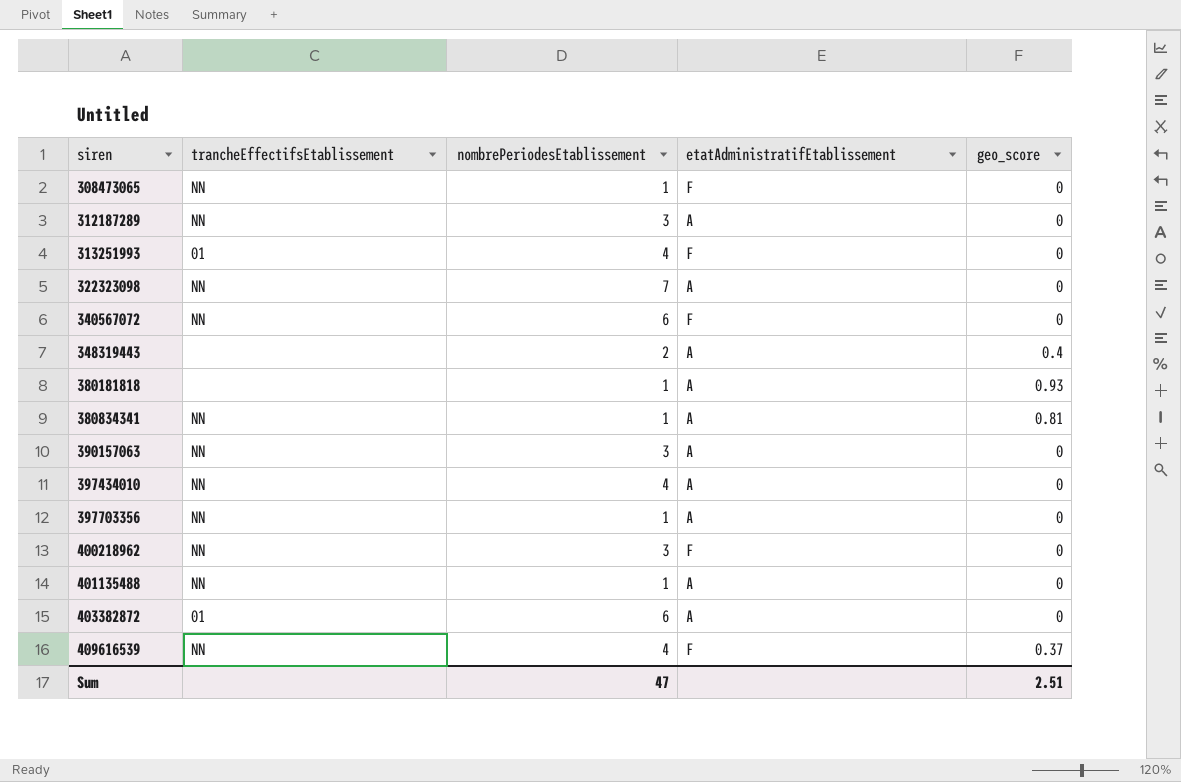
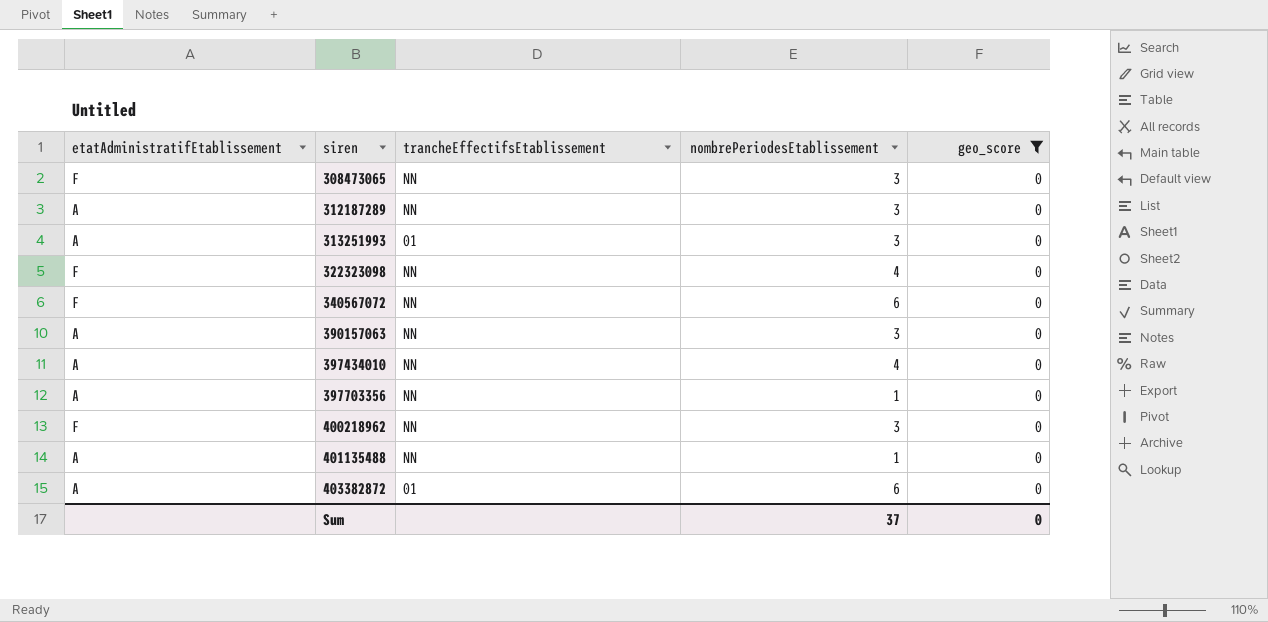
filter: none -> geo_score = 0
column etatAdministratifEtablissement | position: 4 -> 1
308473065 | nombrePeriodesEtablissement: 1 -> 3
313251993 | etatAdministratifEtablissement: F -> A
313251993 | nombrePeriodesEtablissement: 4 -> 3
322323098 | etatAdministratifEtablissement: A -> F
322323098 | nombrePeriodesEtablissement: 7 -> 4
Sum | nombrePeriodesEtablissement: 47 -> 37
Sum | geo_score: 2.51 -> 0

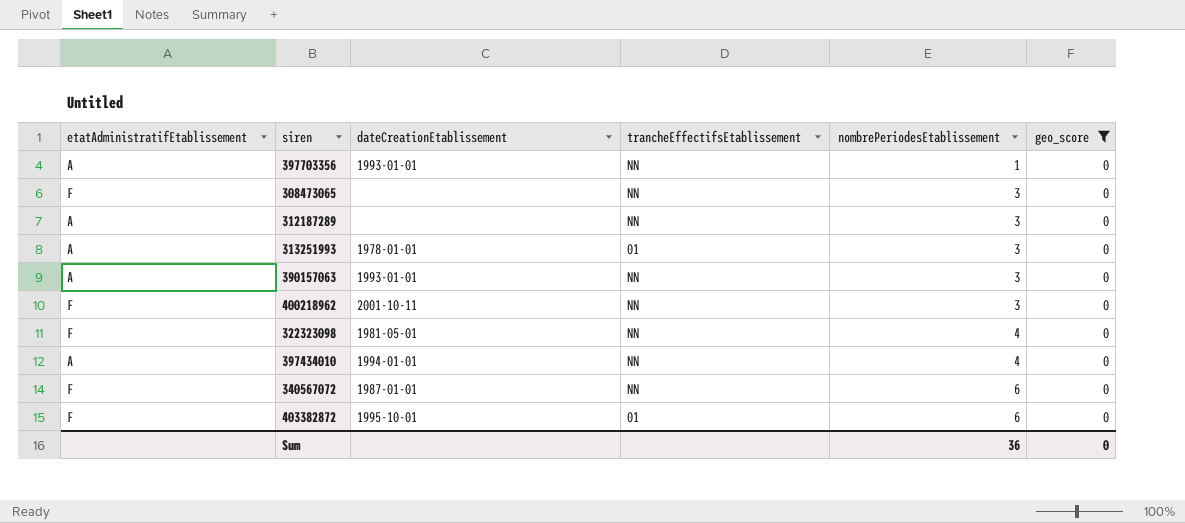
row order: siren ascending -> nombrePeriodesEtablissement ascending
column dateCreationEtablissement | position: none -> 3
row 401135488: A | NN | 1 | 0 -> none
403382872 | etatAdministratifEtablissement: A -> F
Sum | nombrePeriodesEtablissement: 37 -> 36

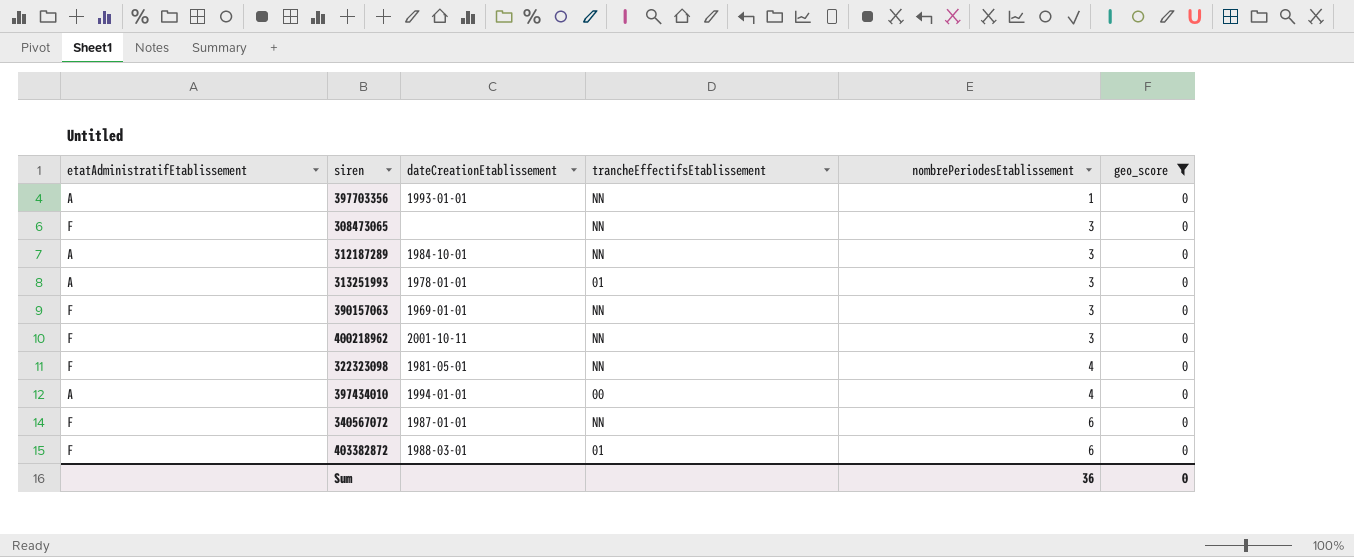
312187289 | dateCreationEtablissement: none -> 1984-10-01
390157063 | etatAdministratifEtablissement: A -> F
390157063 | dateCreationEtablissement: 1993-01-01 -> 1969-01-01
397434010 | trancheEffectifsEtablissement: NN -> 00
403382872 | dateCreationEtablissement: 1995-10-01 -> 1988-03-01

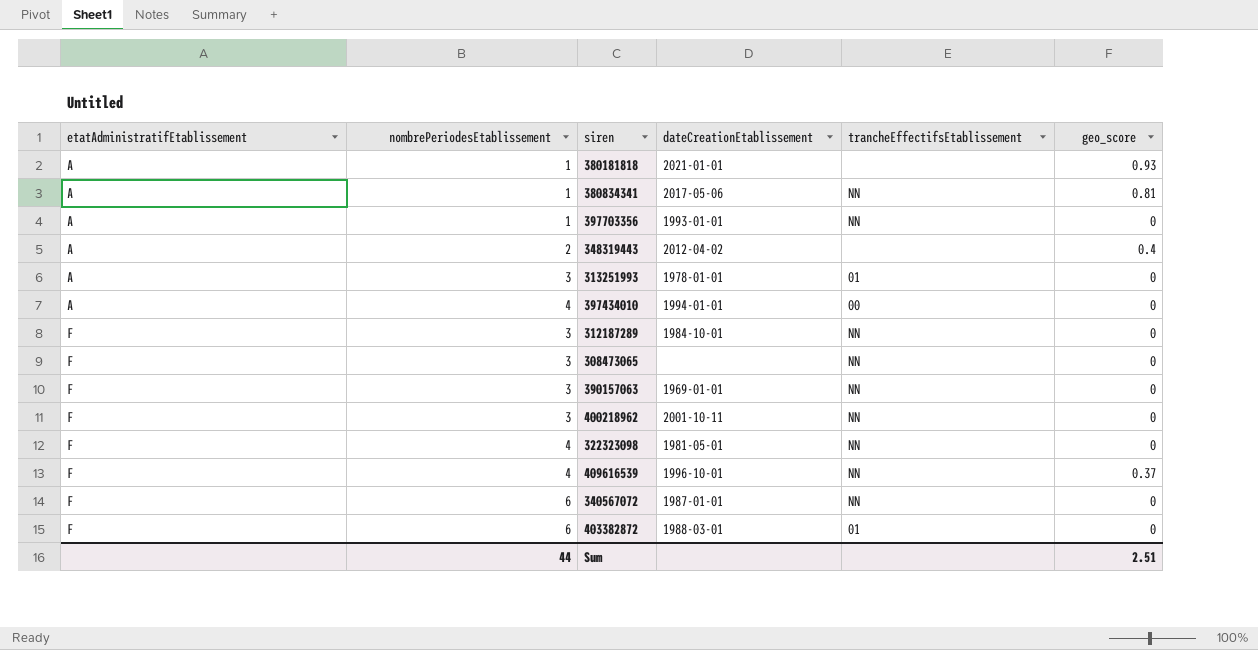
filter: geo_score = 0 -> none
row order: nombrePeriodesEtablissement ascending -> etatAdministratifEtablissement ascending
column nombrePeriodesEtablissement | position: 5 -> 2
312187289 | etatAdministratifEtablissement: A -> F
Sum | nombrePeriodesEtablissement: 36 -> 44
Sum | geo_score: 0 -> 2.51

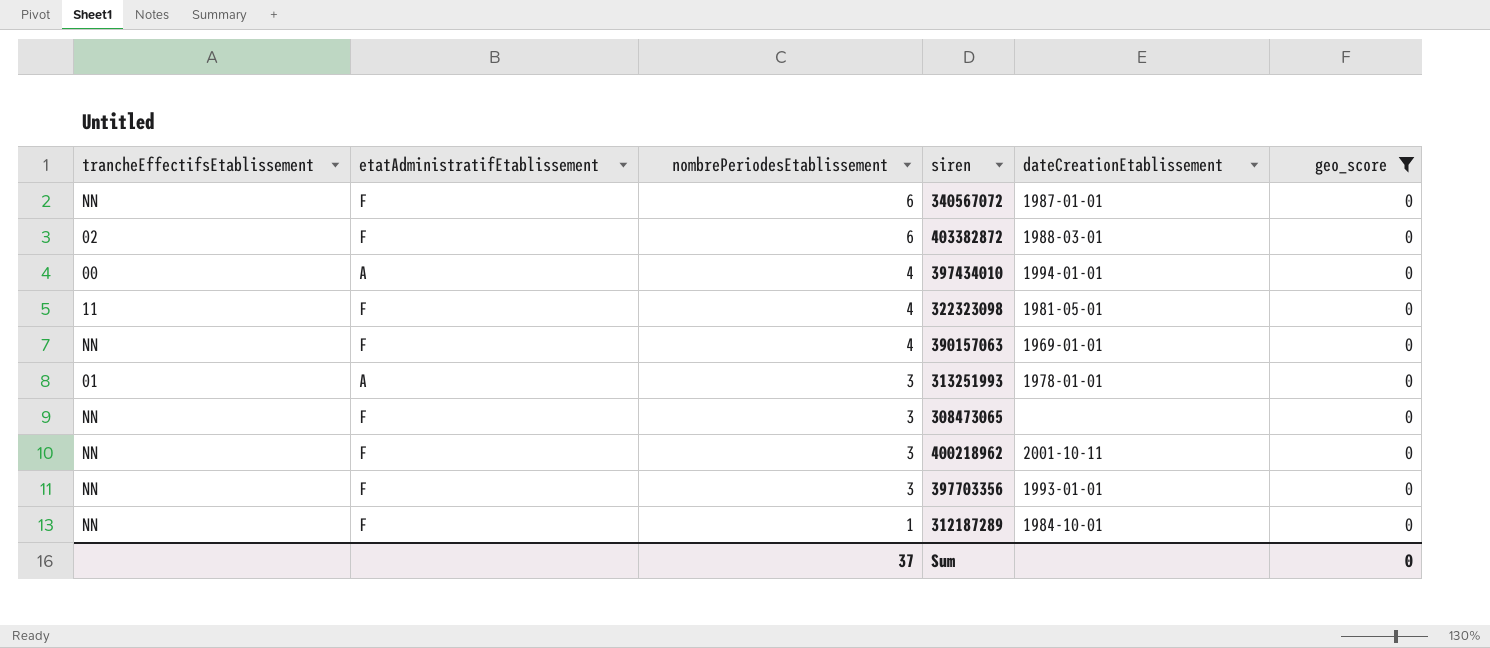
filter: none -> geo_score = 0
row order: etatAdministratifEtablissement ascending -> nombrePeriodesEtablissement descending
column trancheEffectifsEtablissement | position: 5 -> 1
403382872 | trancheEffectifsEtablissement: 01 -> 02
322323098 | trancheEffectifsEtablissement: NN -> 11
390157063 | nombrePeriodesEtablissement: 3 -> 4
397703356 | etatAdministratifEtablissement: A -> F
397703356 | nombrePeriodesEtablissement: 1 -> 3
312187289 | nombrePeriodesEtablissement: 3 -> 1
Sum | nombrePeriodesEtablissement: 44 -> 37
Sum | geo_score: 2.51 -> 0

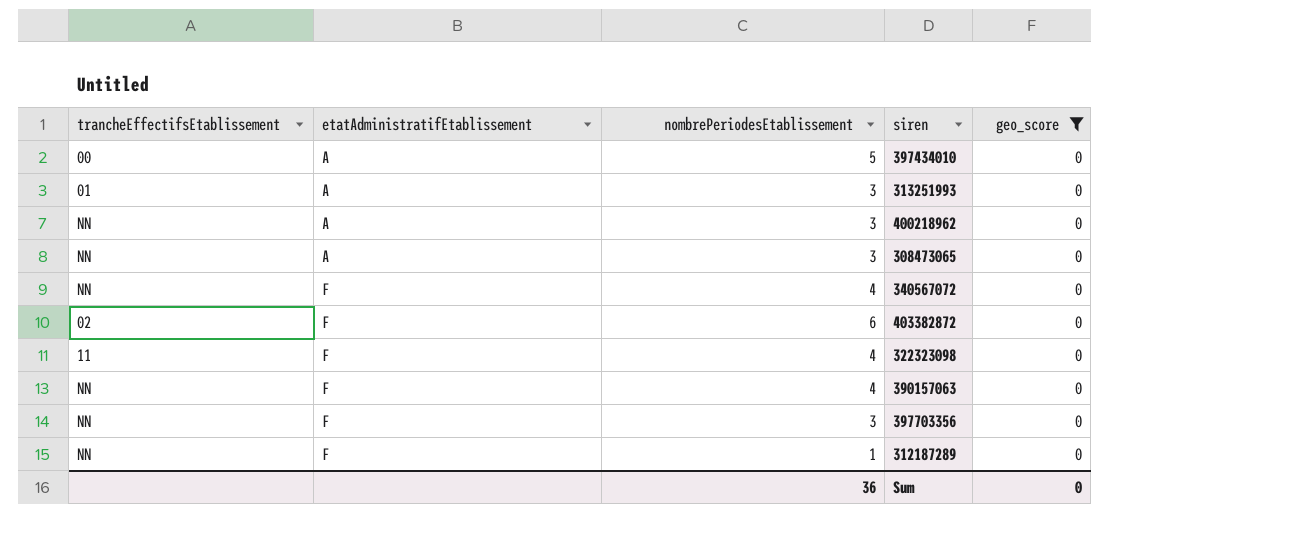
row order: nombrePeriodesEtablissement descending -> etatAdministratifEtablissement ascending
column dateCreationEtablissement | position: 5 -> none
397434010 | nombrePeriodesEtablissement: 4 -> 5
400218962 | etatAdministratifEtablissement: F -> A
308473065 | etatAdministratifEtablissement: F -> A
340567072 | nombrePeriodesEtablissement: 6 -> 4
Sum | nombrePeriodesEtablissement: 37 -> 36

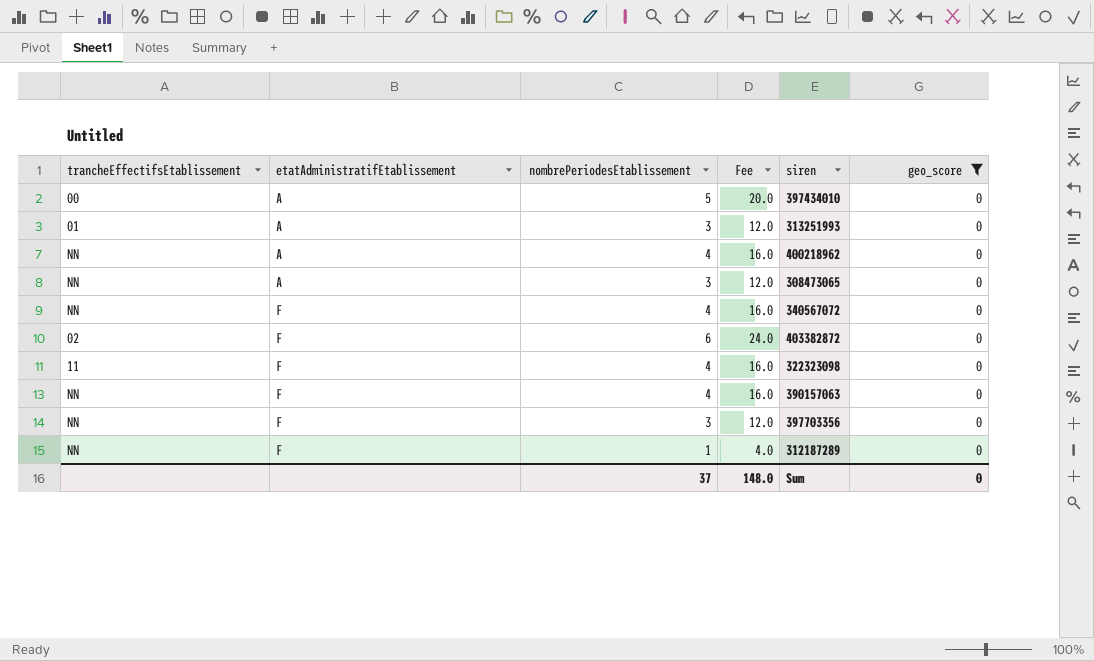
column Fee | formula: none -> [nombrePeriodesEtablissement] * 4
400218962 | nombrePeriodesEtablissement: 3 -> 4
Sum | nombrePeriodesEtablissement: 36 -> 37

